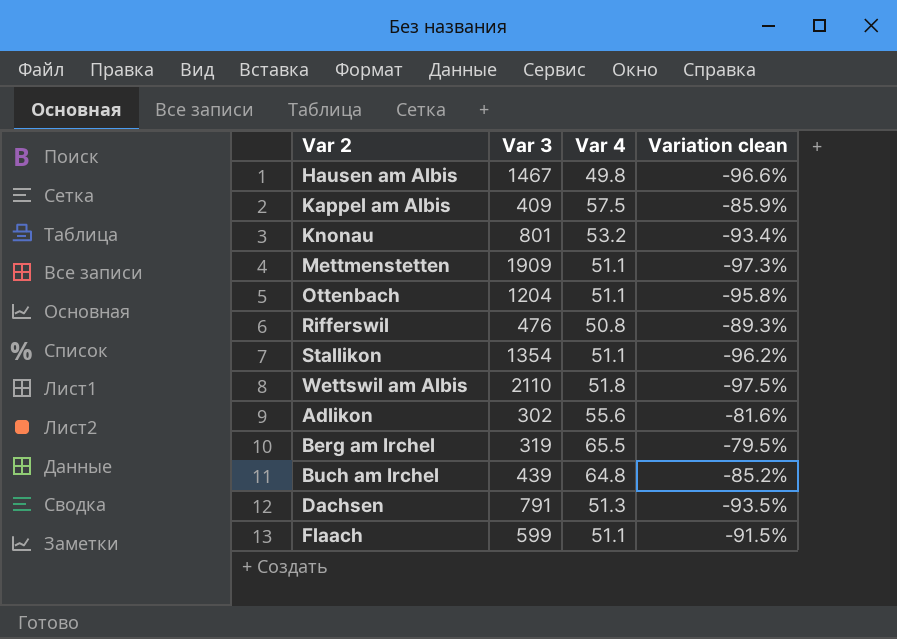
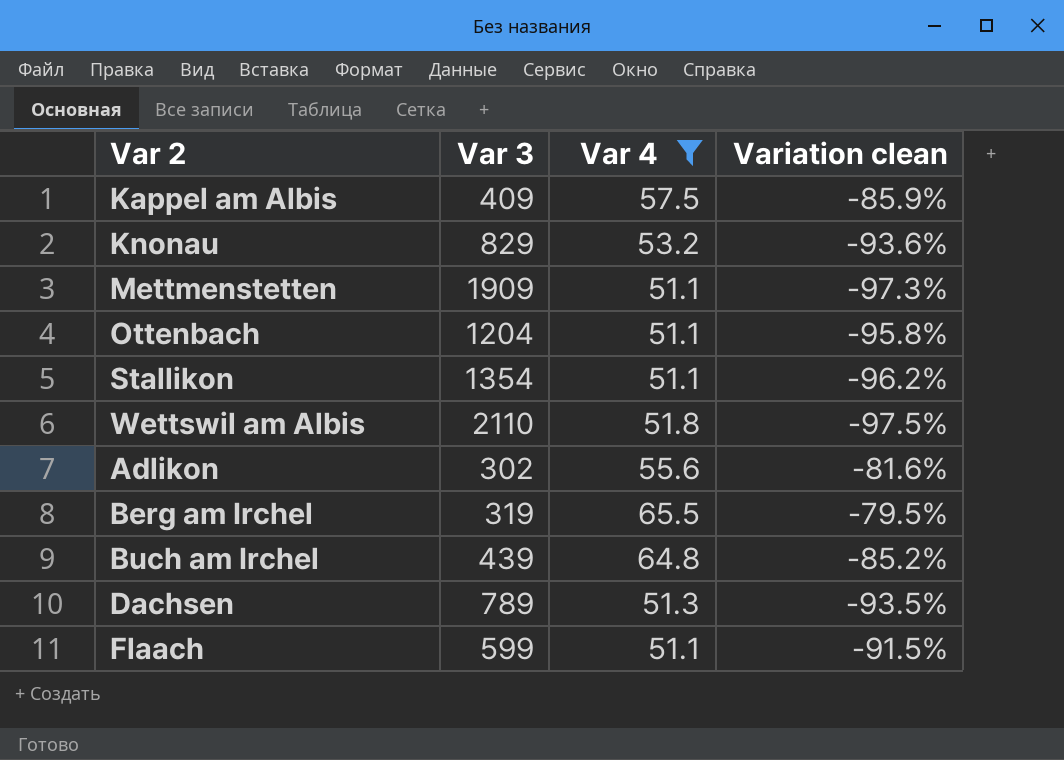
filter: none -> Var 4 >= 51.1
Knonau | Var 3: 801 -> 829
Knonau | Variation clean: -93.4% -> -93.6%
Dachsen | Var 3: 791 -> 789

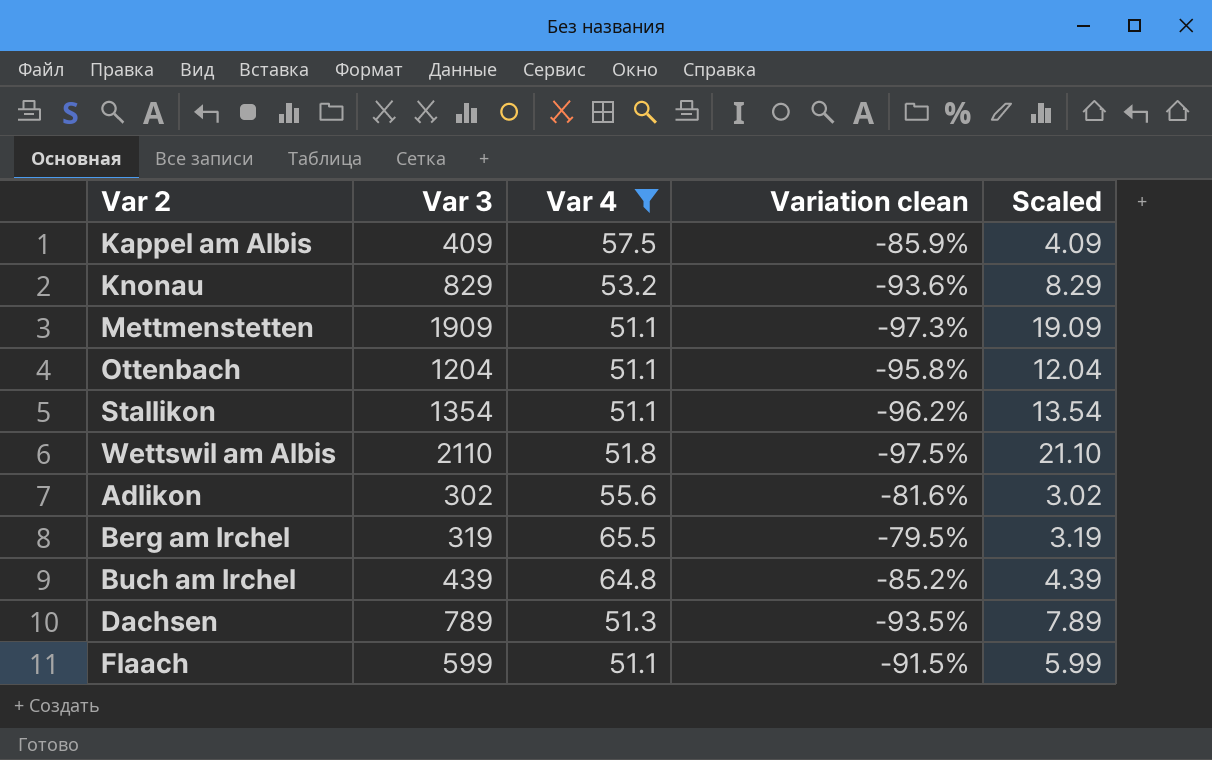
column Scaled | formula: none -> [Var 3] * 0.01

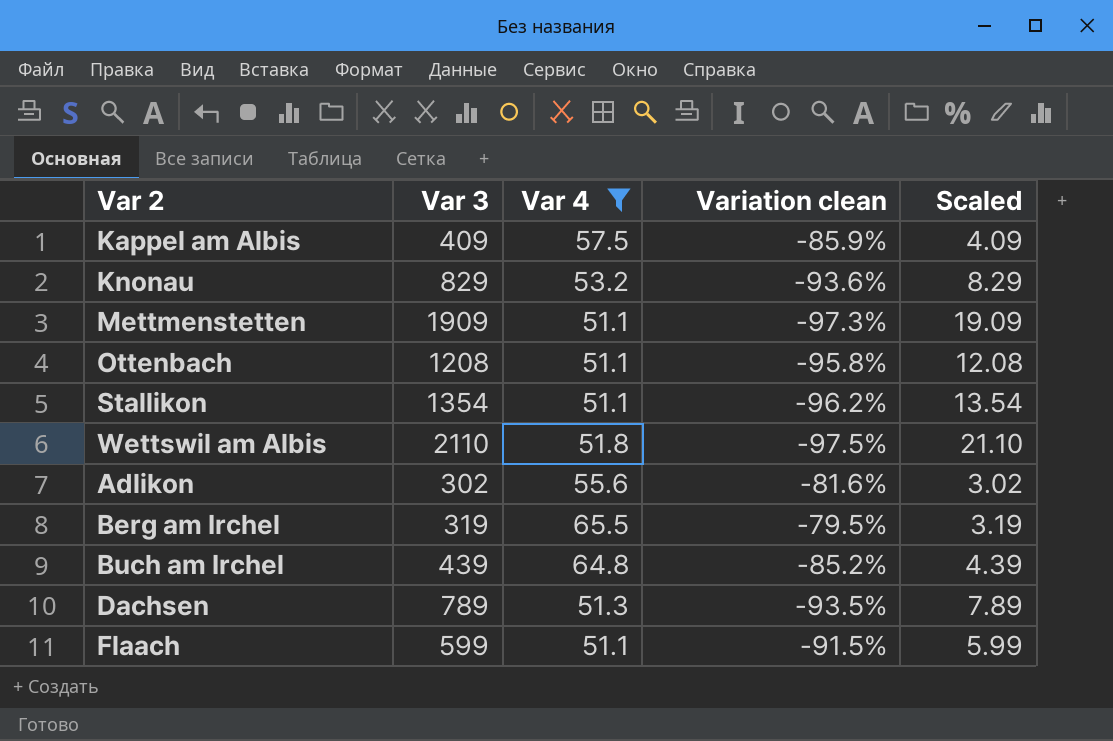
Ottenbach | Var 3: 1204 -> 1208
Ottenbach | Scaled: 12.04 -> 12.08

